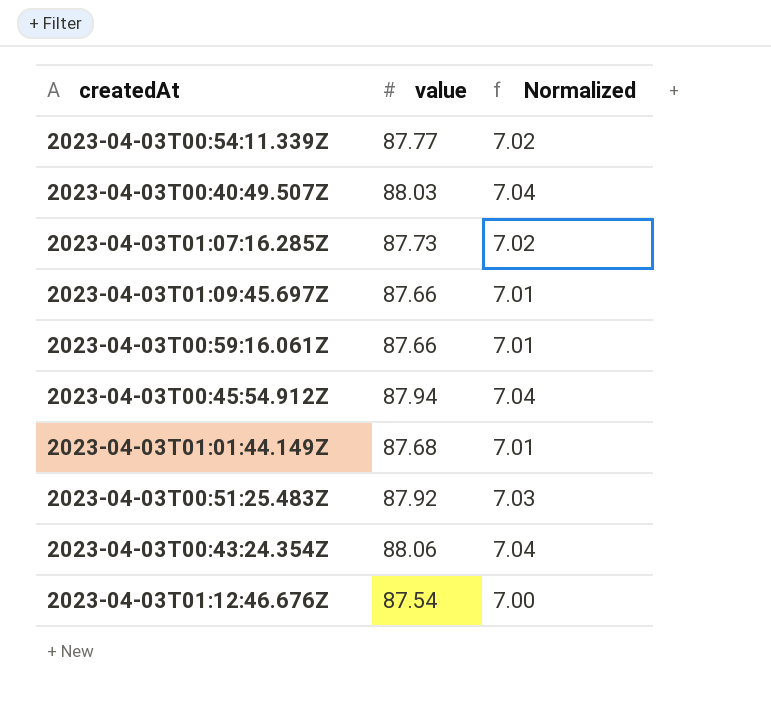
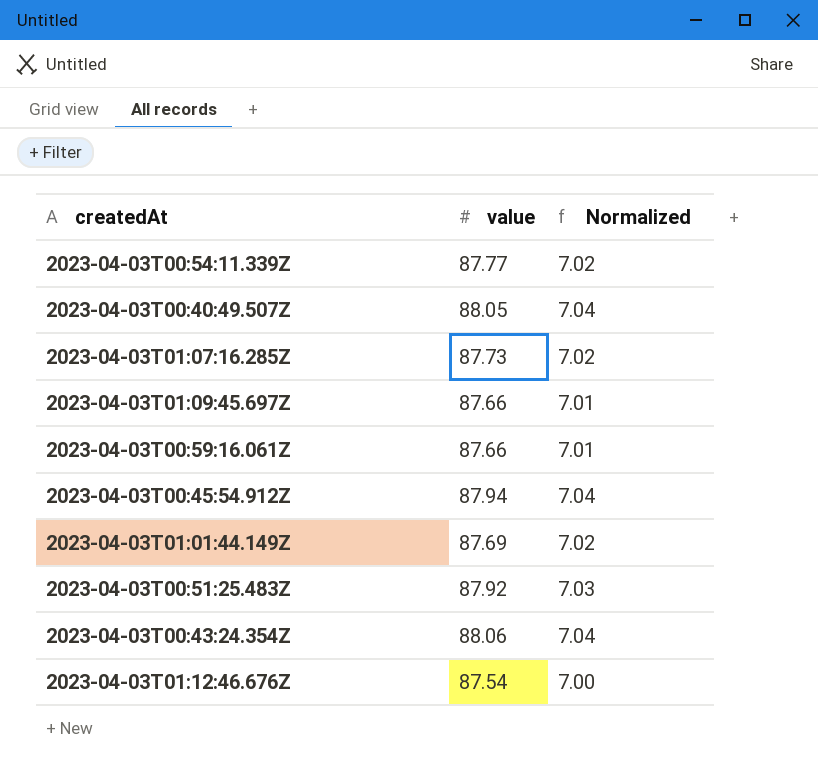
2023-04-03T00:40:49.507Z | value: 88.03 -> 88.05
2023-04-03T01:01:44.149Z | value: 87.68 -> 87.69
2023-04-03T01:01:44.149Z | Normalized: 7.01 -> 7.02

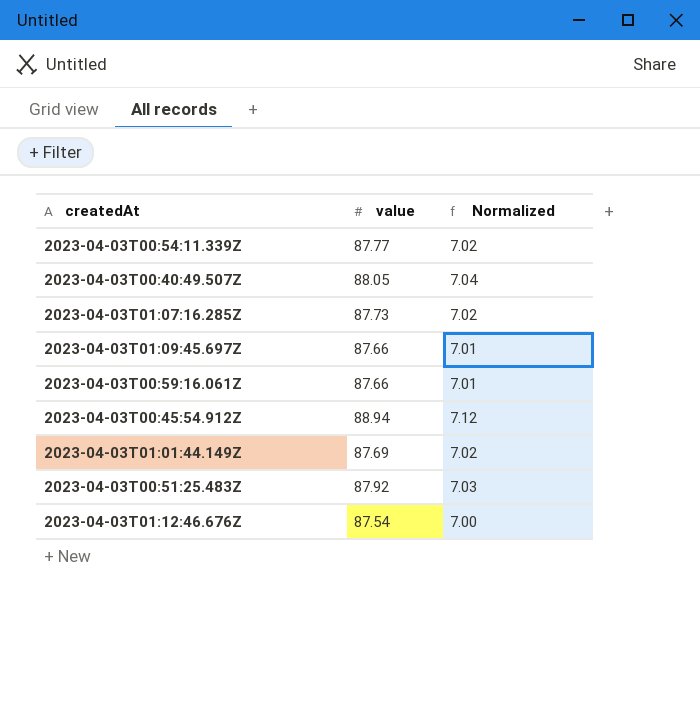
row 2023-04-03T00:43:24.354Z: 88.06 | 7.04 -> none
2023-04-03T00:45:54.912Z | value: 87.94 -> 88.94
2023-04-03T00:45:54.912Z | Normalized: 7.04 -> 7.12

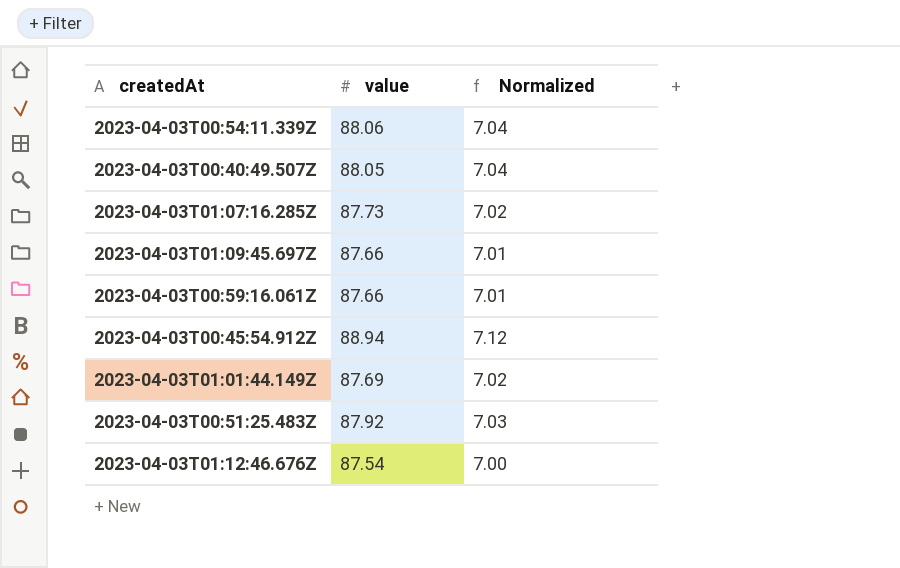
2023-04-03T00:54:11.339Z | value: 87.77 -> 88.06
2023-04-03T00:54:11.339Z | Normalized: 7.02 -> 7.04

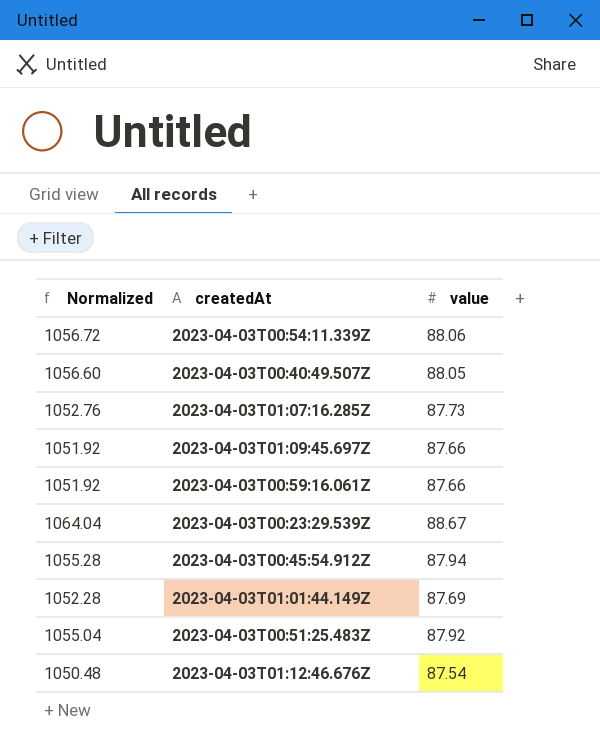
column Normalized | formula: [value] * 0.08 -> [value] * 12
column Normalized | position: 3 -> 1
row 2023-04-03T00:23:29.539Z: none -> 1064.04 | 88.67
2023-04-03T00:45:54.912Z | value: 88.94 -> 87.94

